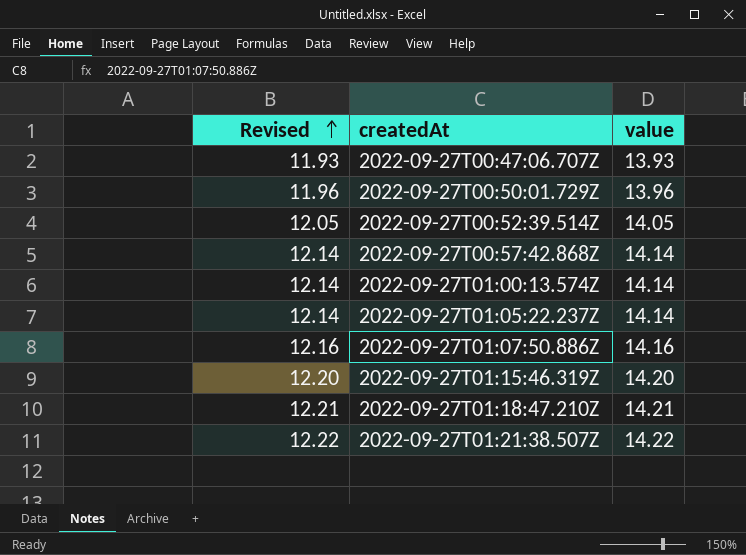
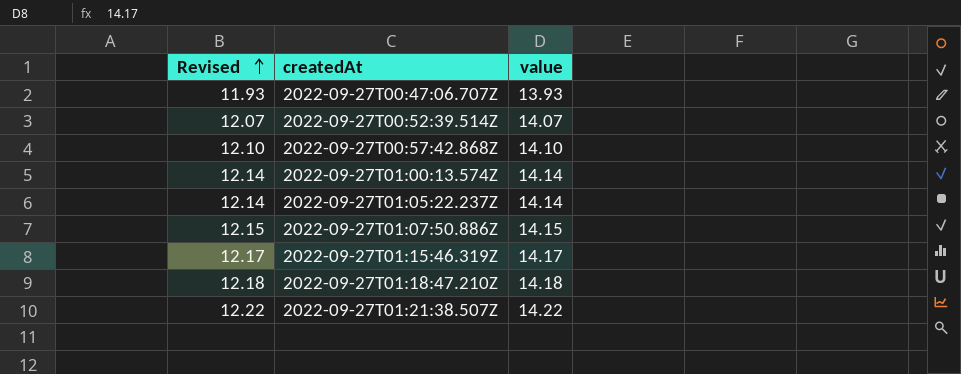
row 2022-09-27T00:50:01.729Z: 11.96 | 13.96 -> none
2022-09-27T00:52:39.514Z | Revised: 12.05 -> 12.07
2022-09-27T00:52:39.514Z | value: 14.05 -> 14.07
2022-09-27T00:57:42.868Z | Revised: 12.14 -> 12.10
2022-09-27T00:57:42.868Z | value: 14.14 -> 14.10
2022-09-27T01:07:50.886Z | Revised: 12.16 -> 12.15
2022-09-27T01:07:50.886Z | value: 14.16 -> 14.15
2022-09-27T01:15:46.319Z | Revised: 12.20 -> 12.17
2022-09-27T01:15:46.319Z | value: 14.20 -> 14.17
2022-09-27T01:18:47.210Z | Revised: 12.21 -> 12.18
2022-09-27T01:18:47.210Z | value: 14.21 -> 14.18

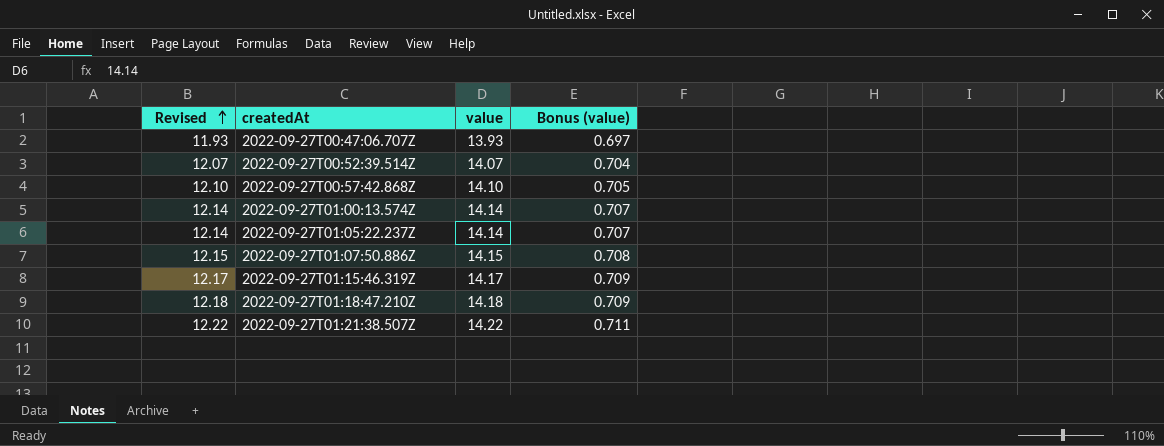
column Bonus (value) | formula: none -> [value] * 0.05

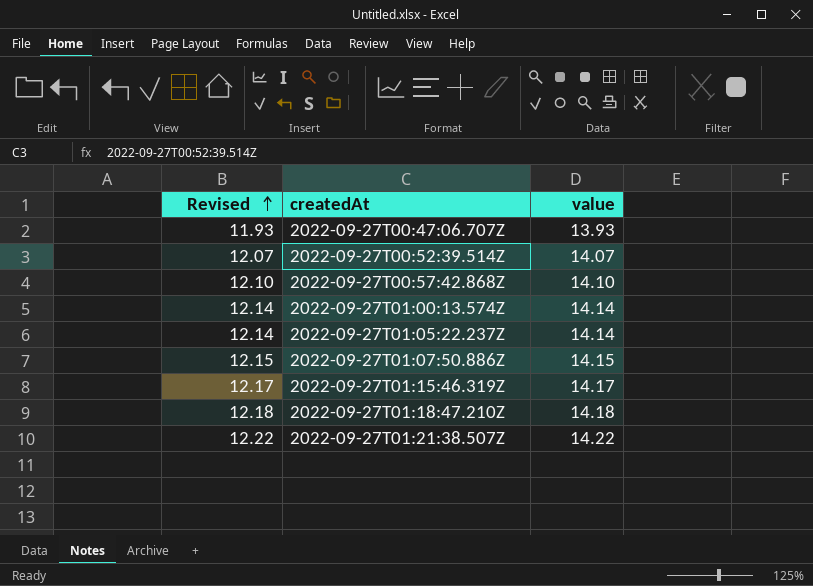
column Bonus (value) | formula: [value] * 0.05 -> none

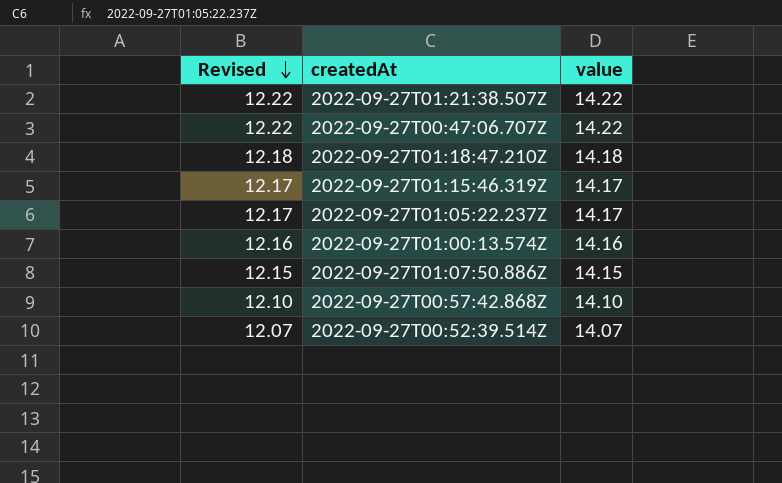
row order: Revised ascending -> Revised descending
2022-09-27T00:47:06.707Z | Revised: 11.93 -> 12.22
2022-09-27T00:47:06.707Z | value: 13.93 -> 14.22
2022-09-27T01:05:22.237Z | Revised: 12.14 -> 12.17
2022-09-27T01:05:22.237Z | value: 14.14 -> 14.17
2022-09-27T01:00:13.574Z | Revised: 12.14 -> 12.16
2022-09-27T01:00:13.574Z | value: 14.14 -> 14.16

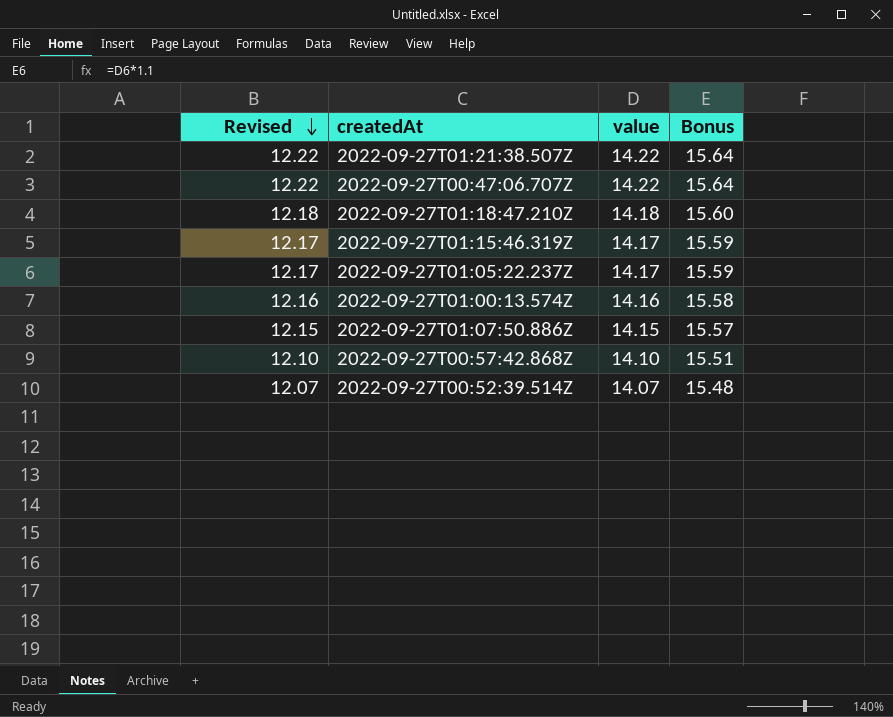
column Bonus | formula: none -> [value] * 1.1

